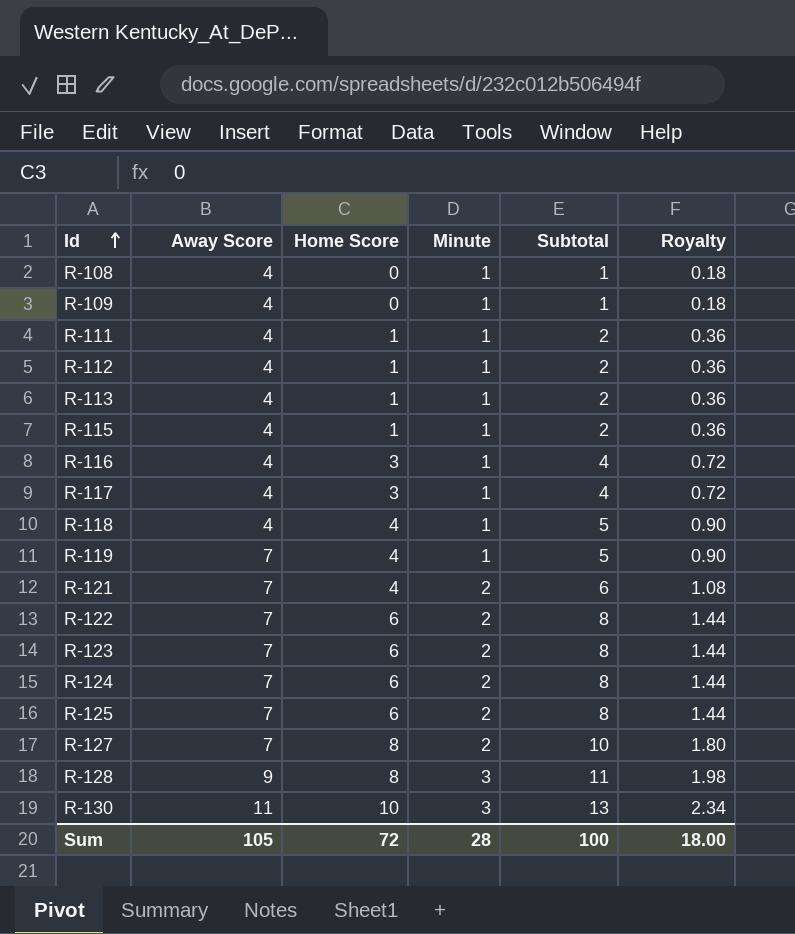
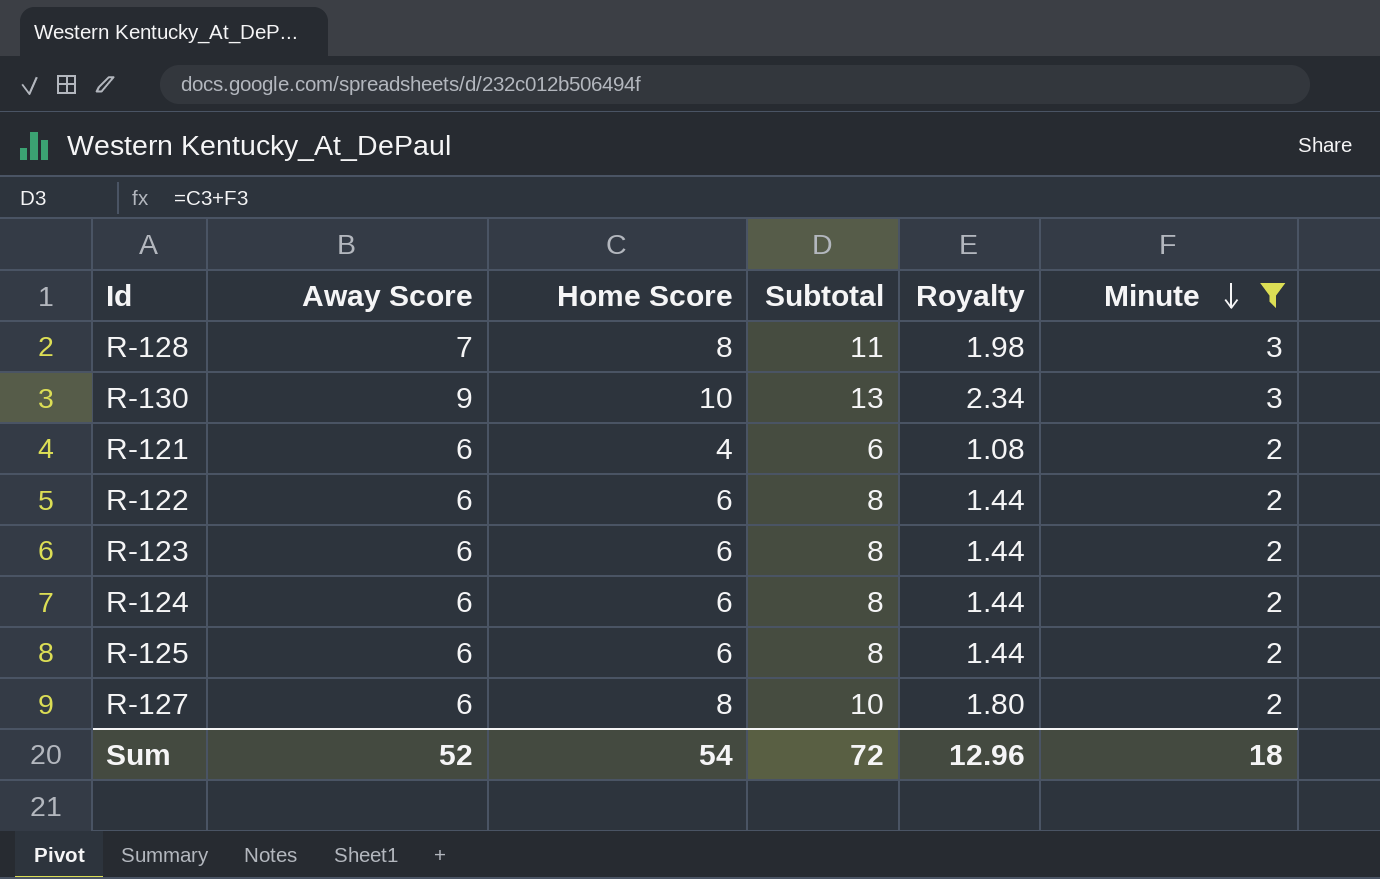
filter: none -> Minute != 1
row order: Id ascending -> Minute descending
column Minute | position: 4 -> 6
R-128 | Away Score: 9 -> 7
R-130 | Away Score: 11 -> 9
R-121 | Away Score: 7 -> 6
R-122 | Away Score: 7 -> 6
R-123 | Away Score: 7 -> 6
R-124 | Away Score: 7 -> 6
R-125 | Away Score: 7 -> 6
R-127 | Away Score: 7 -> 6
Sum | Away Score: 105 -> 52
Sum | Home Score: 72 -> 54
Sum | Subtotal: 100 -> 72
Sum | Royalty: 18.00 -> 12.96
Sum | Minute: 28 -> 18

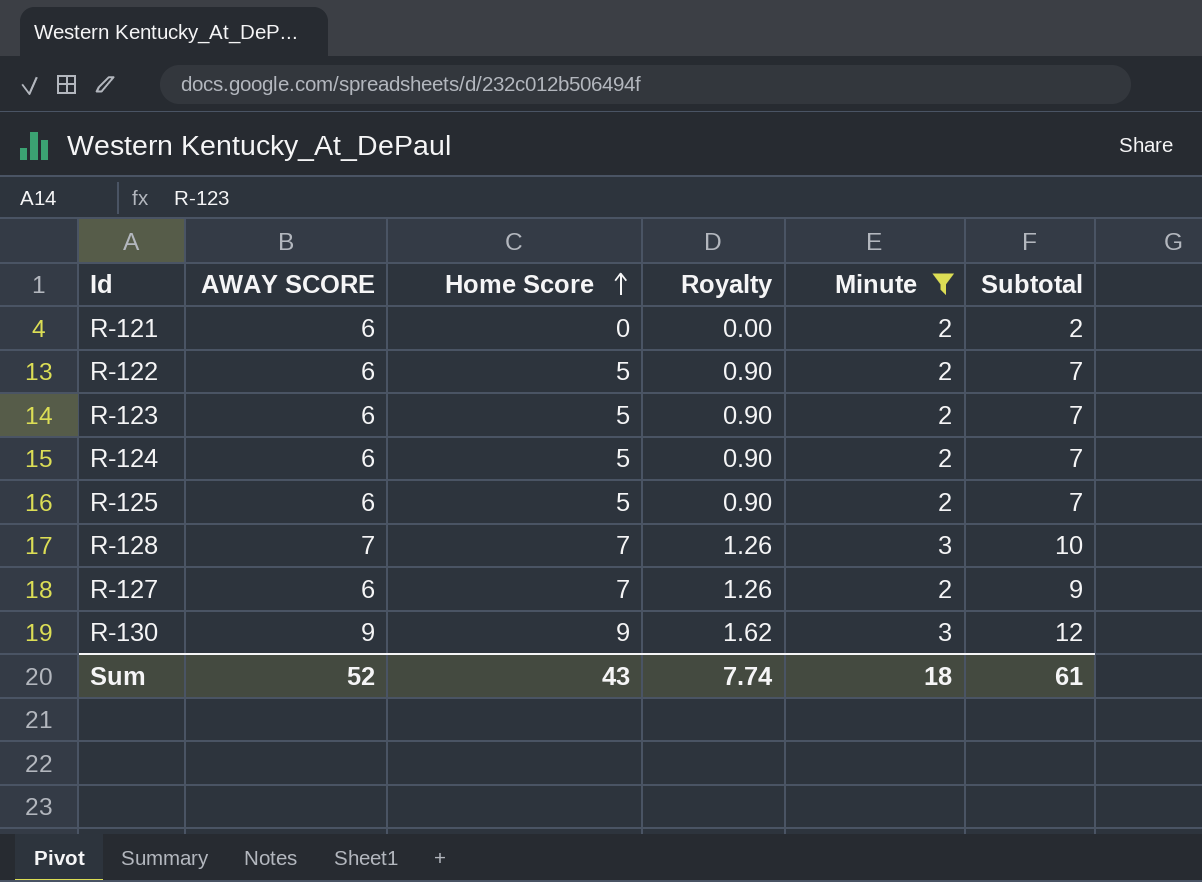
row order: Minute descending -> Home Score ascending
column name: Away Score -> AWAY SCORE
column Royalty | formula: [Subtotal] * 0.18 -> [Home Score] * 0.18
column Subtotal | position: 4 -> 6
R-121 | Home Score: 4 -> 0
R-121 | Subtotal: 6 -> 2
R-122 | Home Score: 6 -> 5
R-122 | Subtotal: 8 -> 7
R-123 | Home Score: 6 -> 5
R-123 | Subtotal: 8 -> 7
R-124 | Home Score: 6 -> 5
R-124 | Subtotal: 8 -> 7
R-125 | Home Score: 6 -> 5
R-125 | Subtotal: 8 -> 7
R-128 | Home Score: 8 -> 7
R-128 | Subtotal: 11 -> 10
R-127 | Home Score: 8 -> 7
R-127 | Subtotal: 10 -> 9
R-130 | Home Score: 10 -> 9
R-130 | Subtotal: 13 -> 12
Sum | Home Score: 54 -> 43
Sum | Royalty: 12.96 -> 7.74
Sum | Subtotal: 72 -> 61

